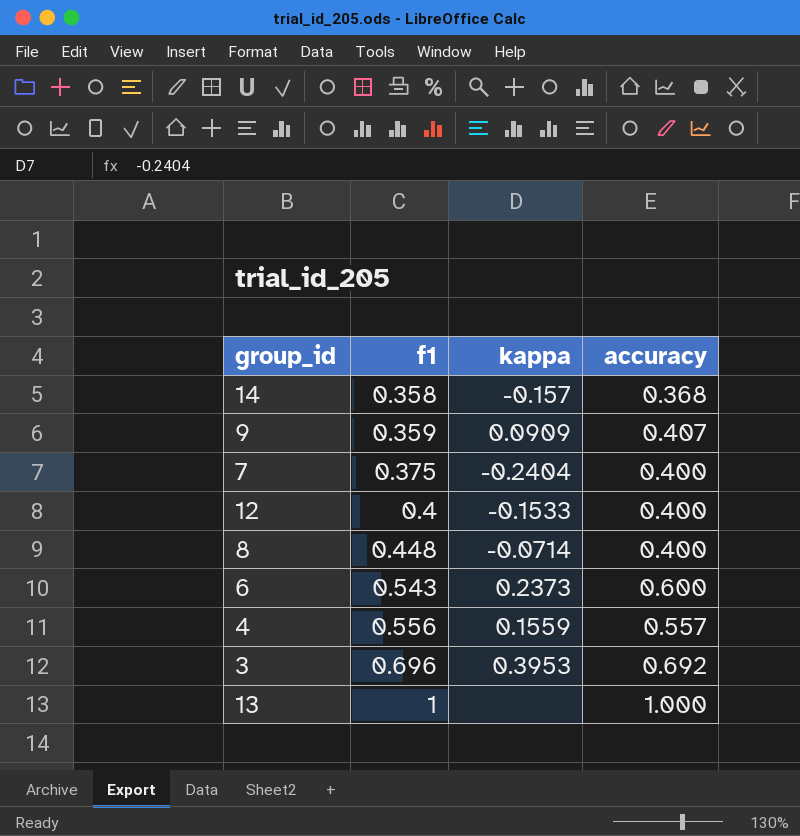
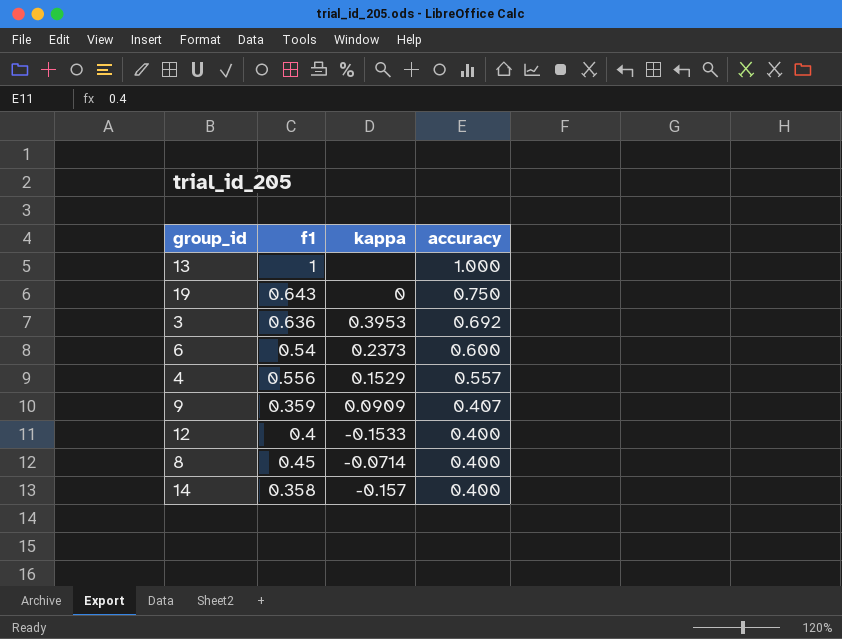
row order: f1 ascending -> accuracy descending
row 7: 0.375 | -0.2404 | 0.400 -> none
row 19: none -> 0.643 | 0 | 0.750
3 | f1: 0.696 -> 0.636
6 | f1: 0.543 -> 0.54
4 | kappa: 0.1559 -> 0.1529
8 | f1: 0.448 -> 0.45
14 | accuracy: 0.368 -> 0.400

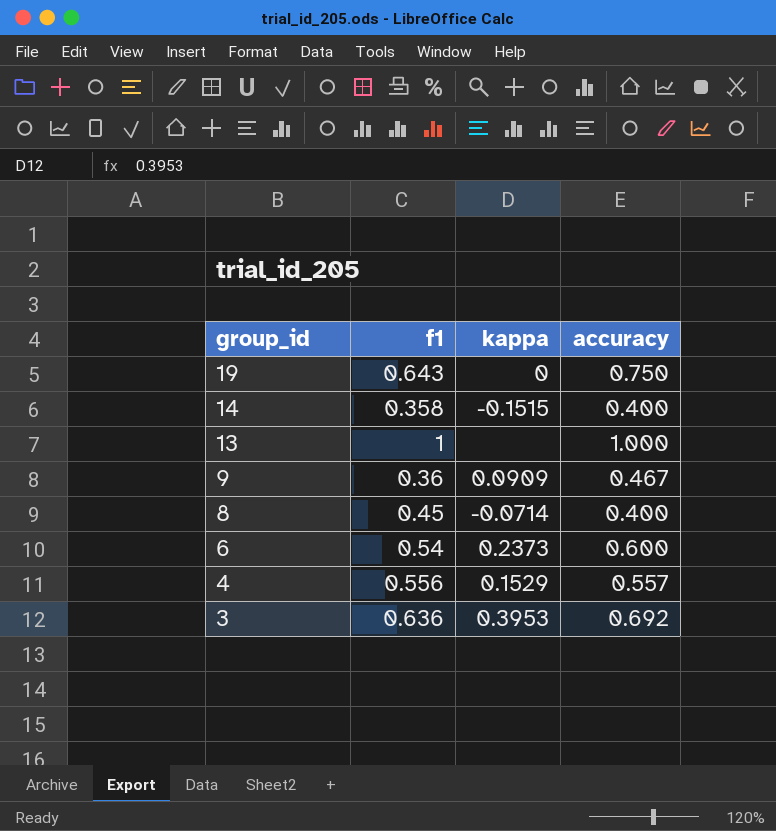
row order: accuracy descending -> group_id descending
row 12: 0.4 | -0.1533 | 0.400 -> none
14 | kappa: -0.157 -> -0.1515
9 | f1: 0.359 -> 0.36
9 | accuracy: 0.407 -> 0.467

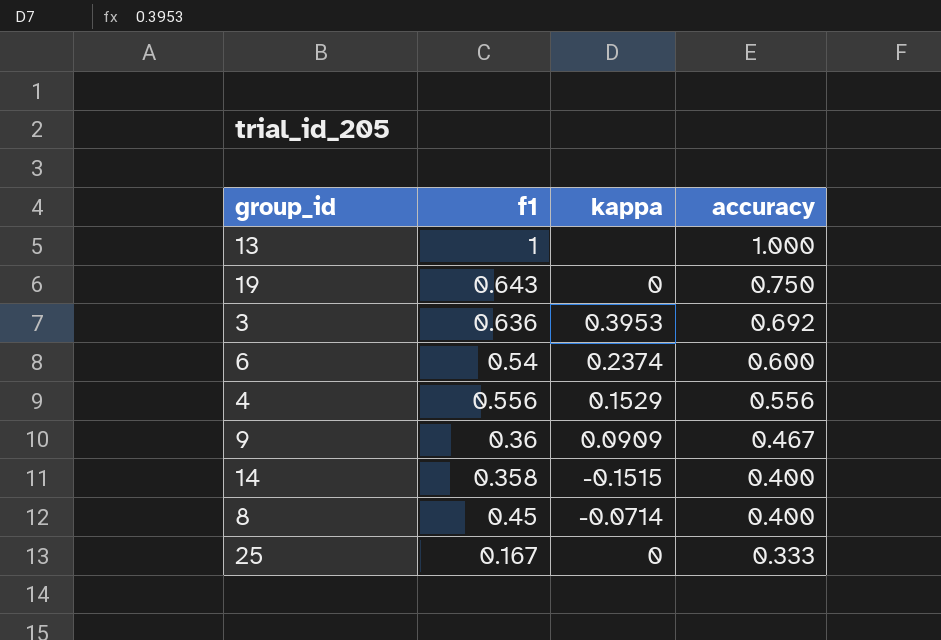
row order: group_id descending -> accuracy descending
6 | kappa: 0.2373 -> 0.2374
4 | accuracy: 0.557 -> 0.556
row 25: none -> 0.167 | 0 | 0.333

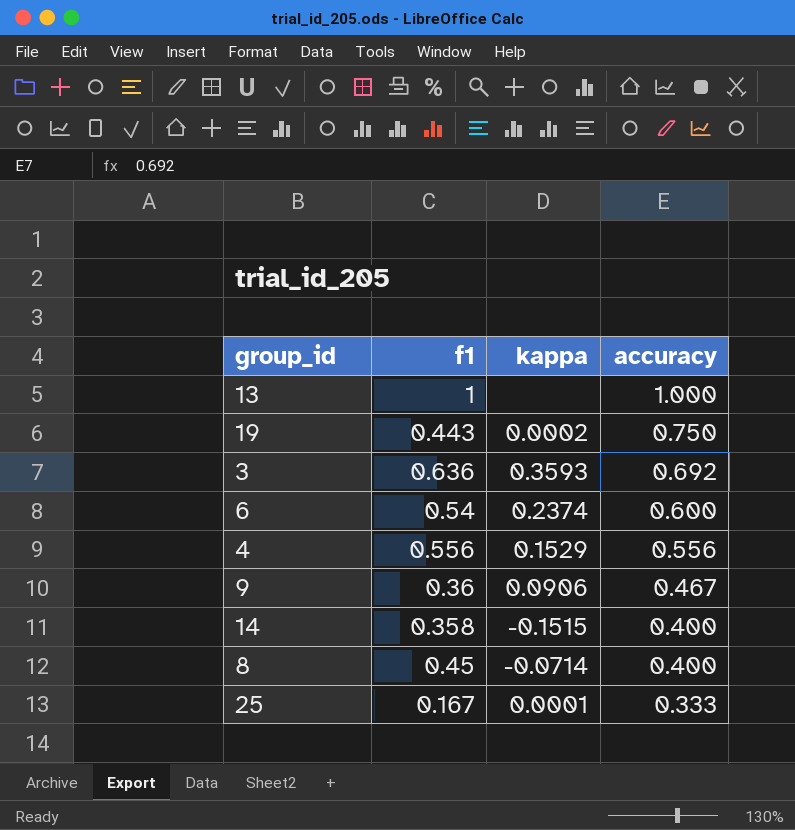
19 | f1: 0.643 -> 0.443
19 | kappa: 0 -> 0.0002
3 | kappa: 0.3953 -> 0.3593
9 | kappa: 0.0909 -> 0.0906
25 | kappa: 0 -> 0.0001

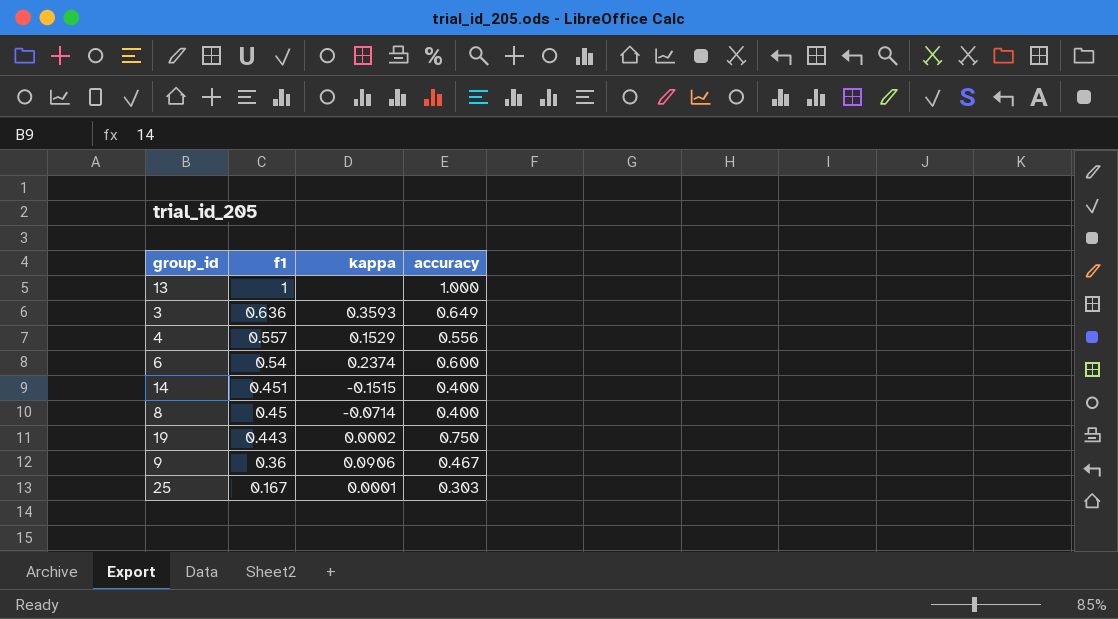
row order: accuracy descending -> f1 descending
3 | accuracy: 0.692 -> 0.649
4 | f1: 0.556 -> 0.557
14 | f1: 0.358 -> 0.451
25 | accuracy: 0.333 -> 0.303

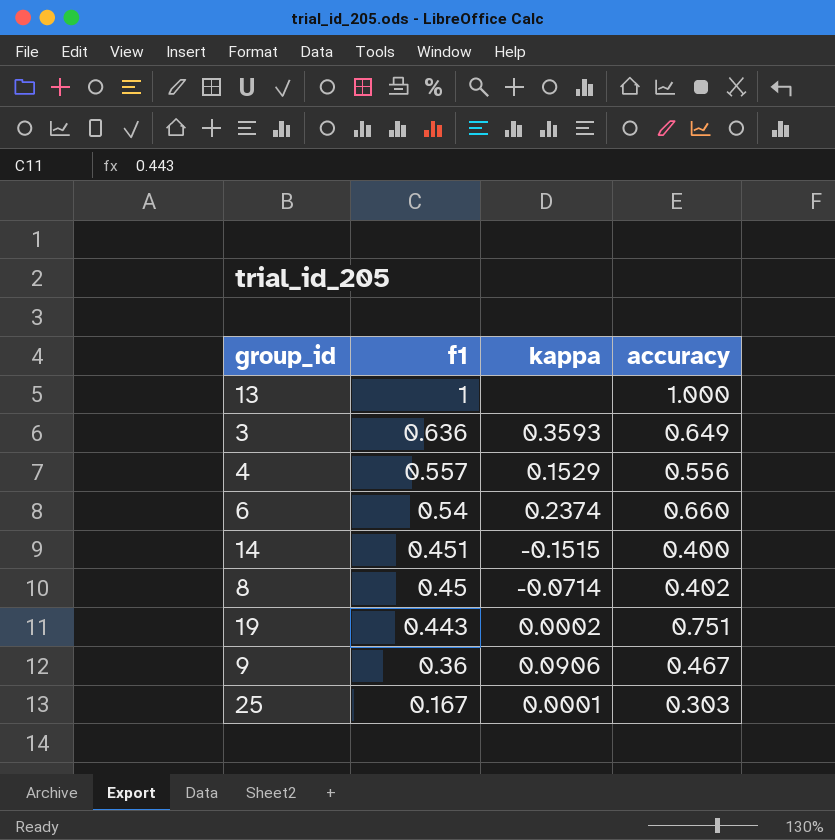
6 | accuracy: 0.600 -> 0.660
8 | accuracy: 0.400 -> 0.402
19 | accuracy: 0.750 -> 0.751

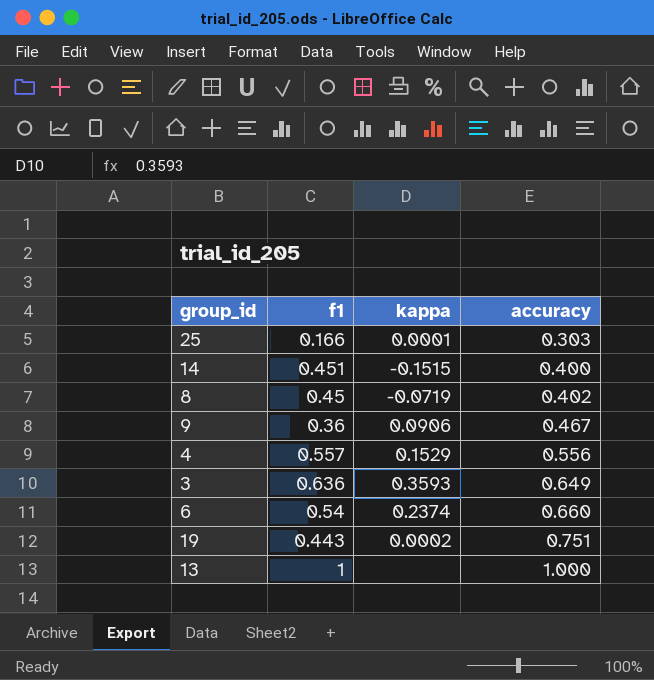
row order: f1 descending -> accuracy ascending
25 | f1: 0.167 -> 0.166
8 | kappa: -0.0714 -> -0.0719

